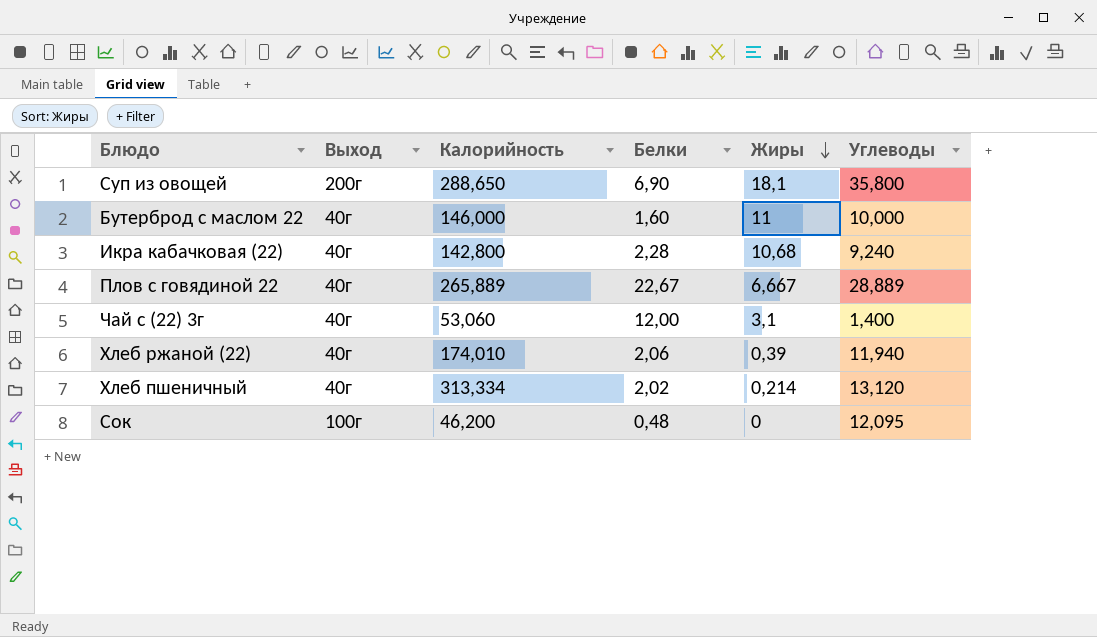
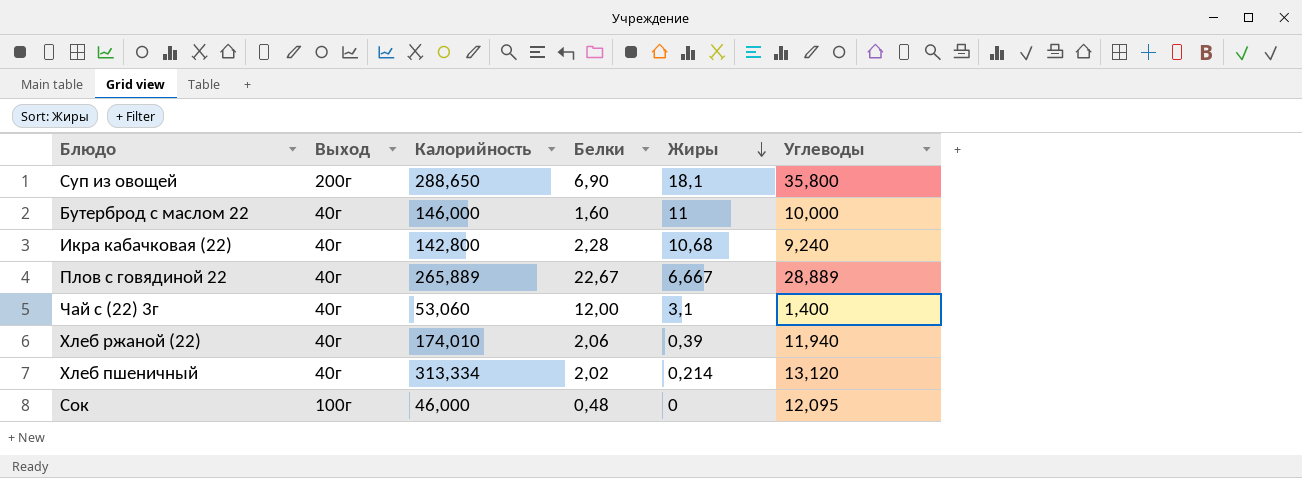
Сок | Калорийность: 46,200 -> 46,000

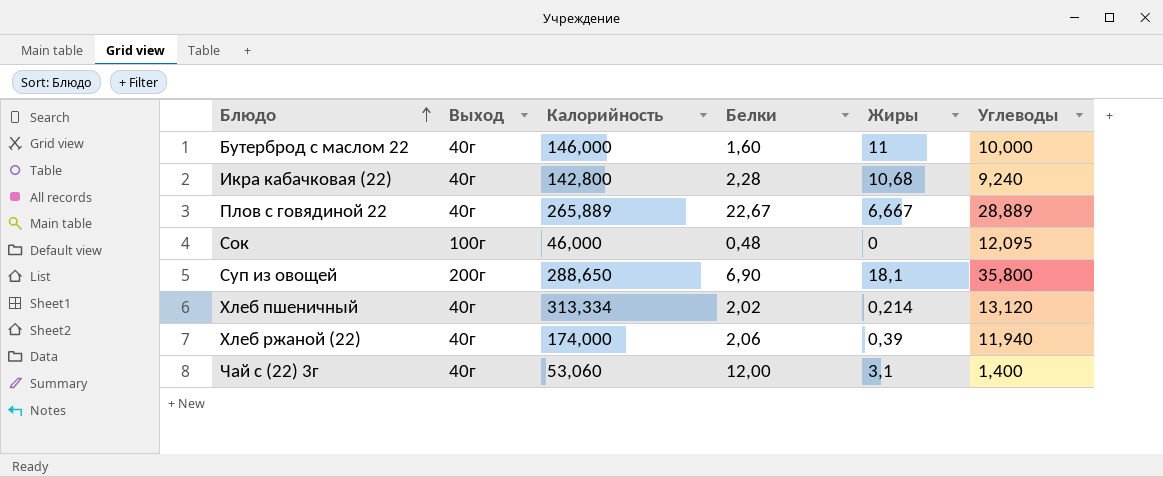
row order: Жиры descending -> Блюдо ascending
Хлеб ржаной (22) | Калорийность: 174,010 -> 174,000

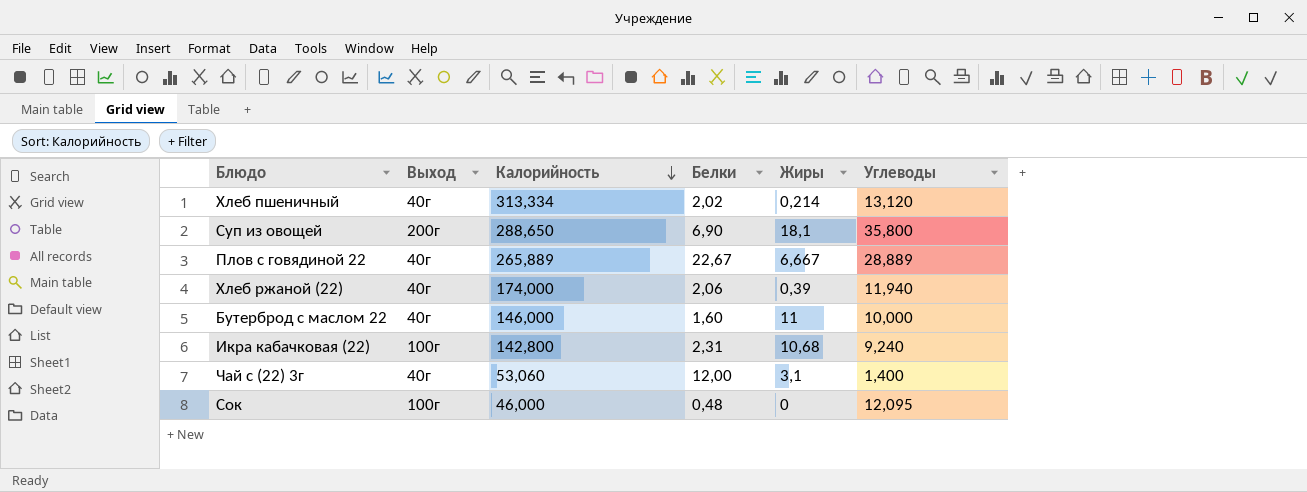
row order: Блюдо ascending -> Калорийность descending
Икра кабачковая (22) | Выход: 40г -> 100г
Икра кабачковая (22) | Белки: 2,28 -> 2,31

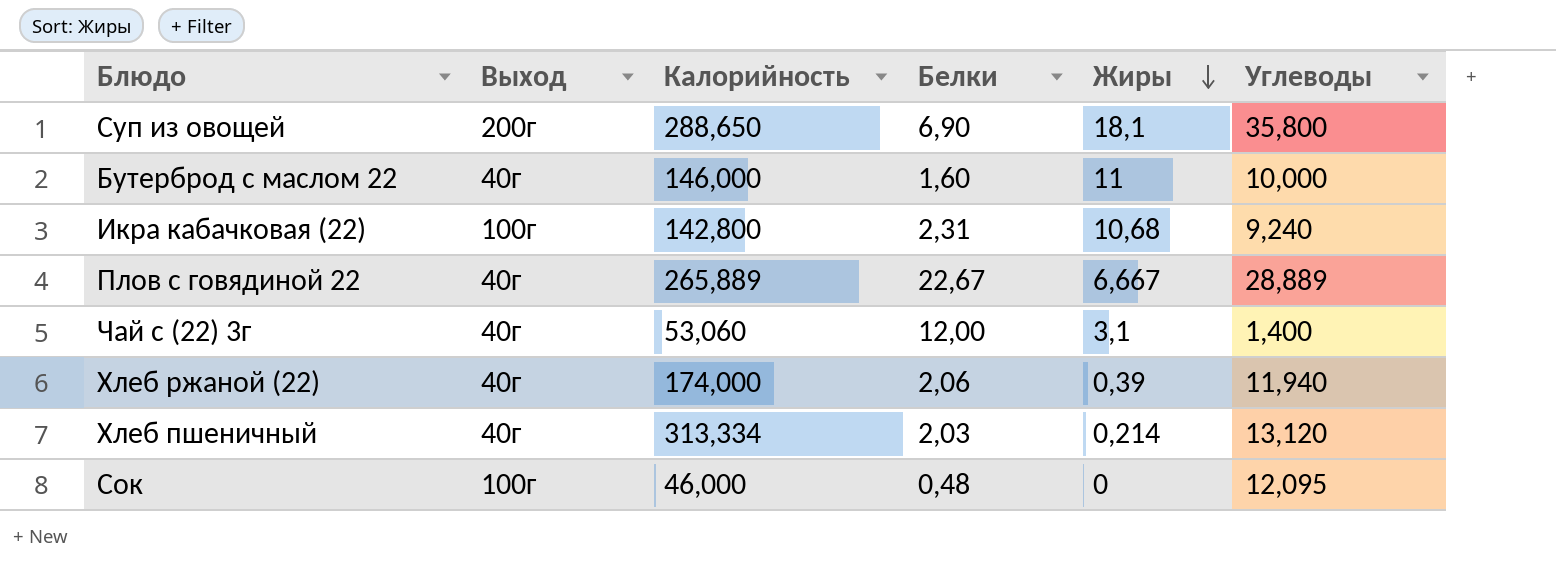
row order: Калорийность descending -> Жиры descending
Хлеб пшеничный | Белки: 2,02 -> 2,03

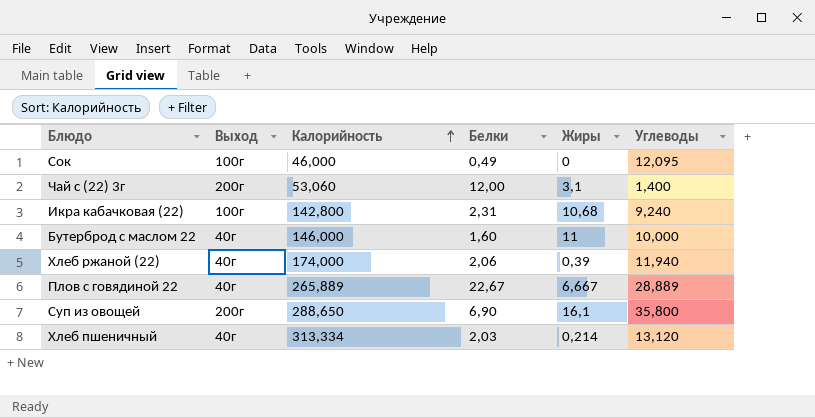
row order: Жиры descending -> Калорийность ascending
Сок | Белки: 0,48 -> 0,49
Чай с (22) 3г | Выход: 40г -> 200г
Суп из овощей | Жиры: 18,1 -> 16,1

